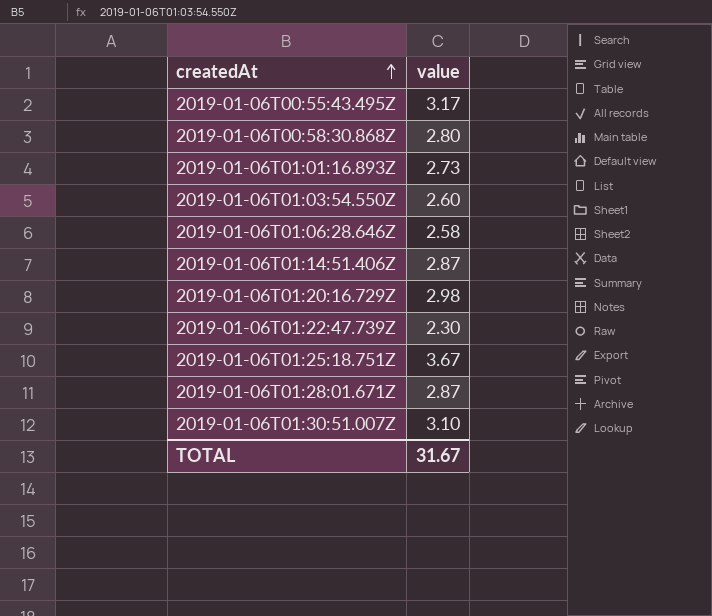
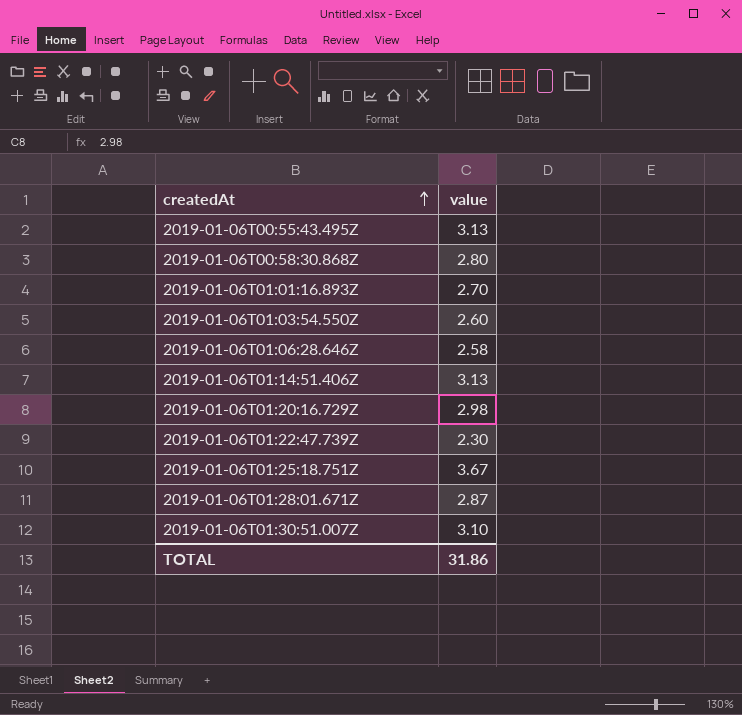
2019-01-06T00:55:43.495Z | value: 3.17 -> 3.13
2019-01-06T01:01:16.893Z | value: 2.73 -> 2.70
2019-01-06T01:14:51.406Z | value: 2.87 -> 3.13
TOTAL | value: 31.67 -> 31.86

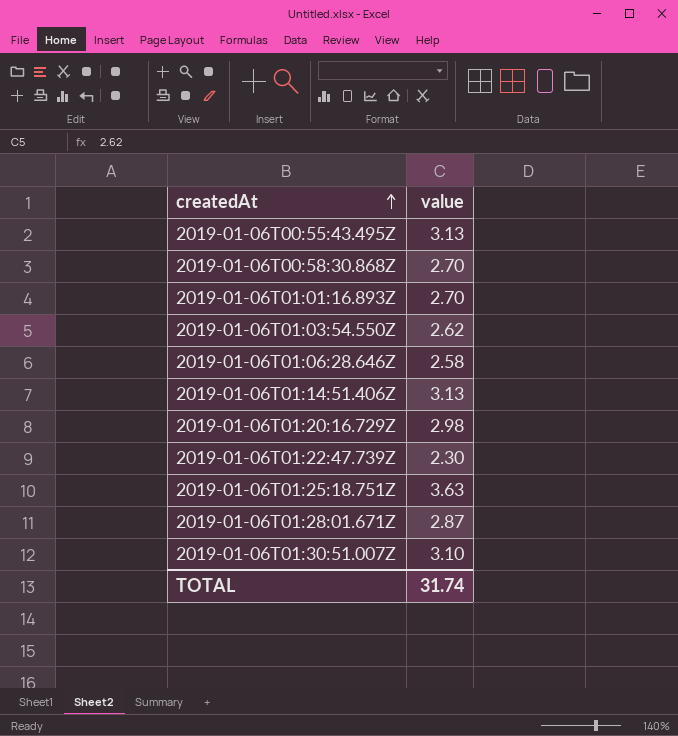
2019-01-06T00:58:30.868Z | value: 2.80 -> 2.70
2019-01-06T01:03:54.550Z | value: 2.60 -> 2.62
2019-01-06T01:25:18.751Z | value: 3.67 -> 3.63
TOTAL | value: 31.86 -> 31.74

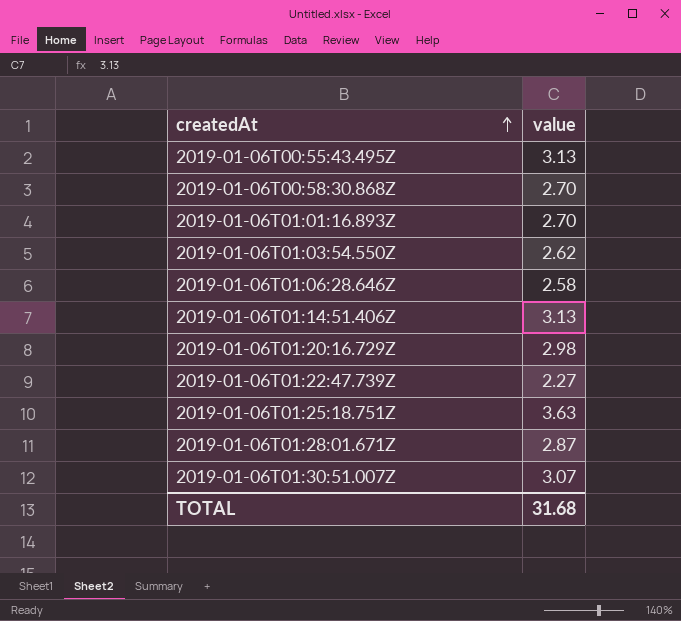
2019-01-06T01:22:47.739Z | value: 2.30 -> 2.27
2019-01-06T01:30:51.007Z | value: 3.10 -> 3.07
TOTAL | value: 31.74 -> 31.68

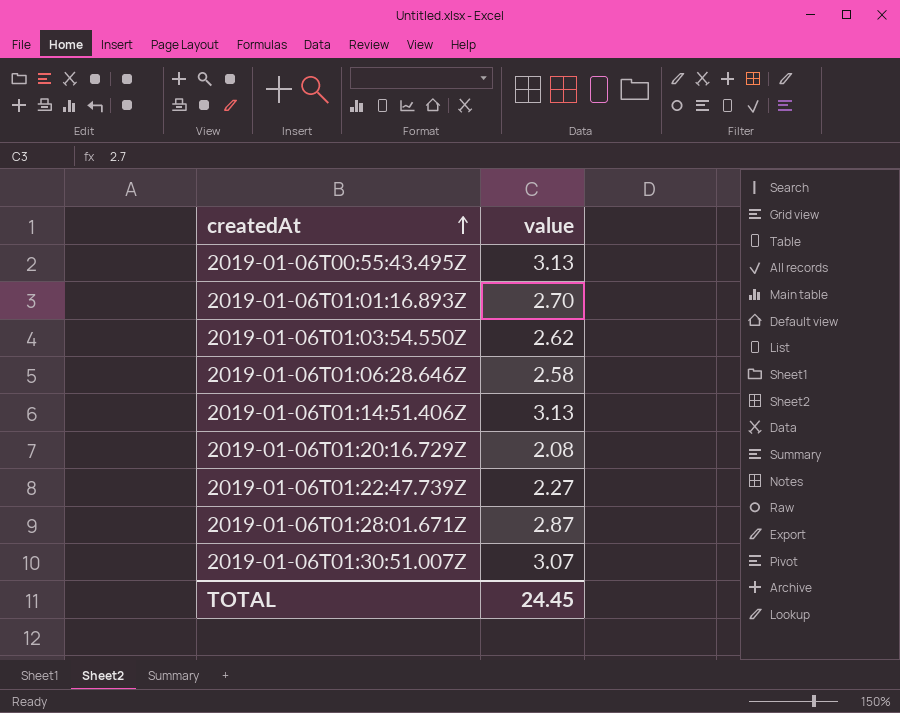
row 2019-01-06T00:58:30.868Z: 2.70 -> none
row 2019-01-06T01:25:18.751Z: 3.63 -> none
2019-01-06T01:20:16.729Z | value: 2.98 -> 2.08
TOTAL | value: 31.68 -> 24.45

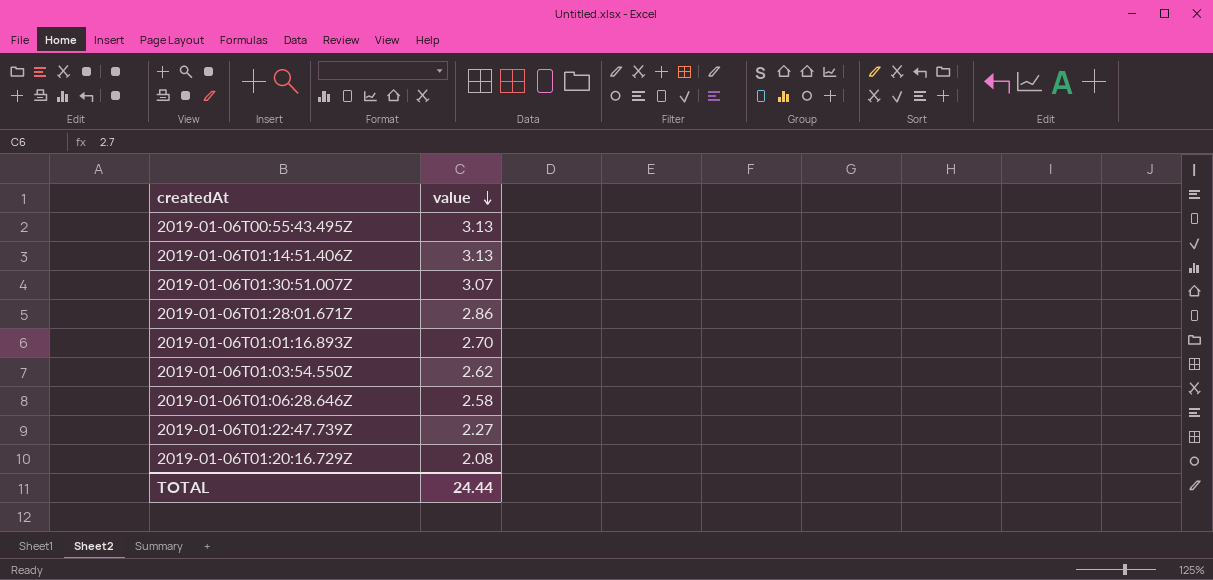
row order: createdAt ascending -> value descending
2019-01-06T01:28:01.671Z | value: 2.87 -> 2.86
TOTAL | value: 24.45 -> 24.44

